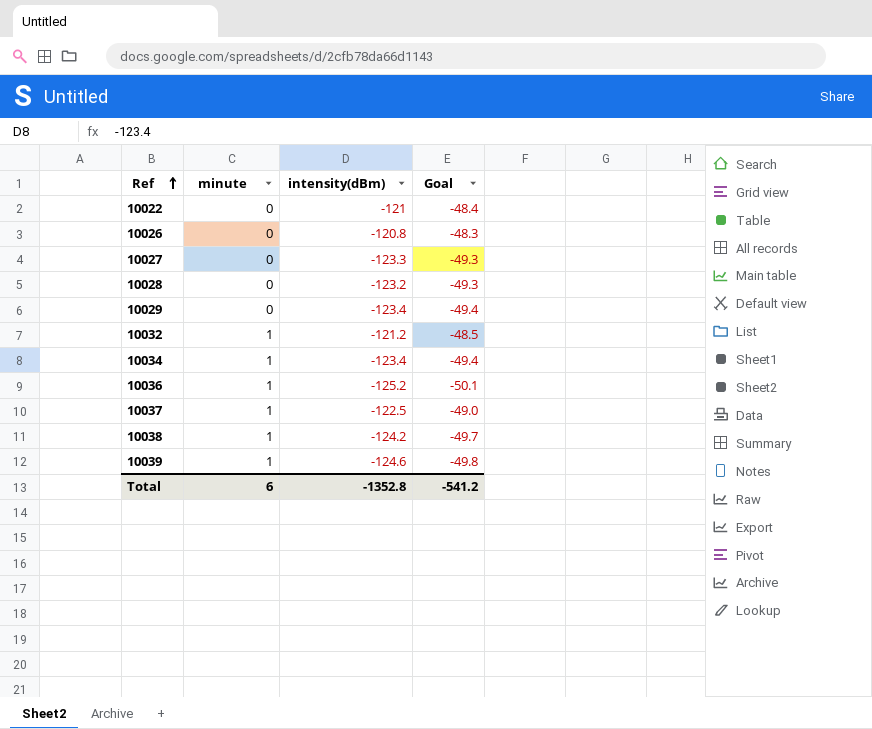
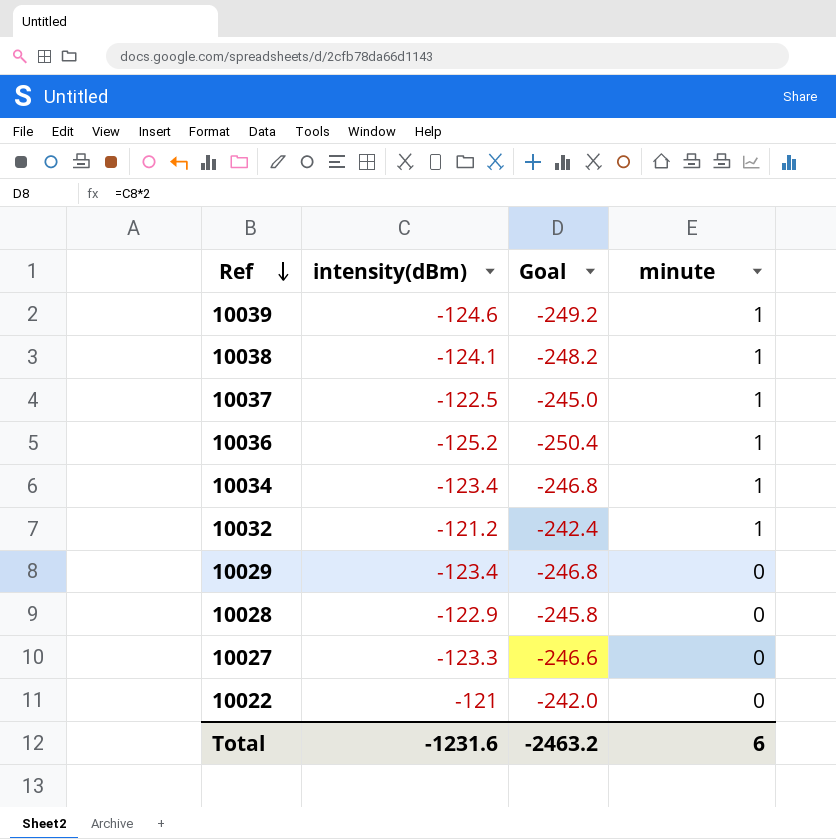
row order: Ref ascending -> Ref descending
column Goal | formula: [intensity(dBm)] * 0.4 -> [intensity(dBm)] * 2
column minute | position: 2 -> 4
row 10026: 0 | -120.8 | -48.3 -> none
10038 | intensity(dBm): -124.2 -> -124.1
10028 | intensity(dBm): -123.2 -> -122.9
Total | intensity(dBm): -1352.8 -> -1231.6
Total | Goal: -541.2 -> -2463.2

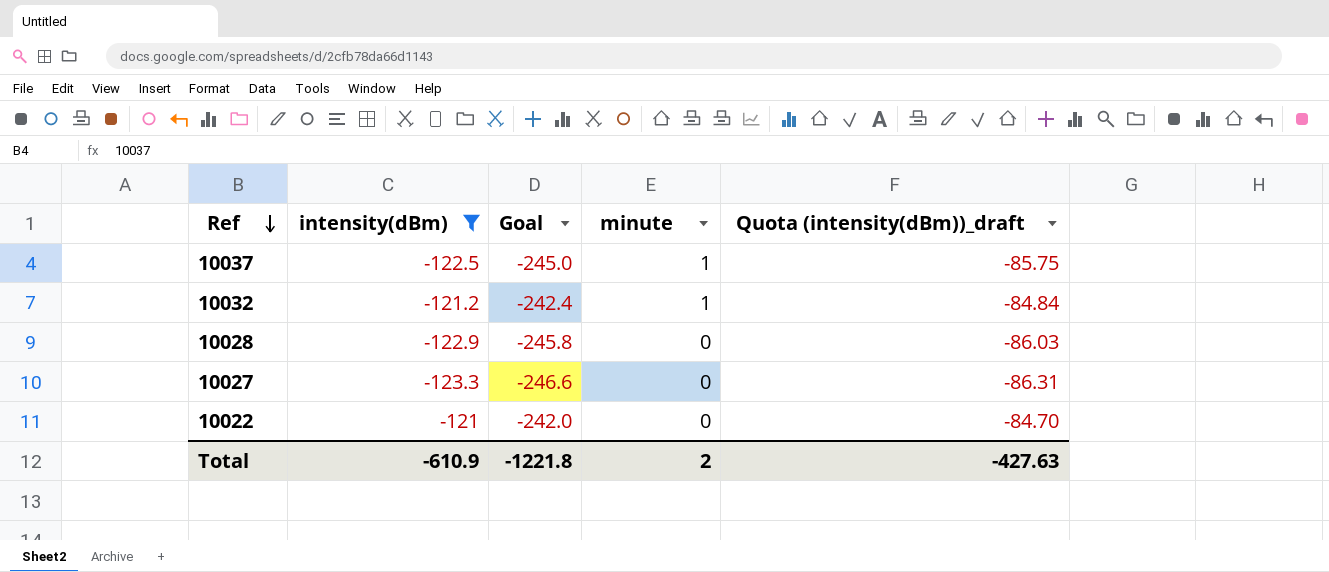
filter: none -> intensity(dBm) >= -123.3
column Quota (intensity(dBm))_draft | formula: none -> [intensity(dBm)] * 0.7
Total | intensity(dBm): -1231.6 -> -610.9
Total | Goal: -2463.2 -> -1221.8
Total | minute: 6 -> 2

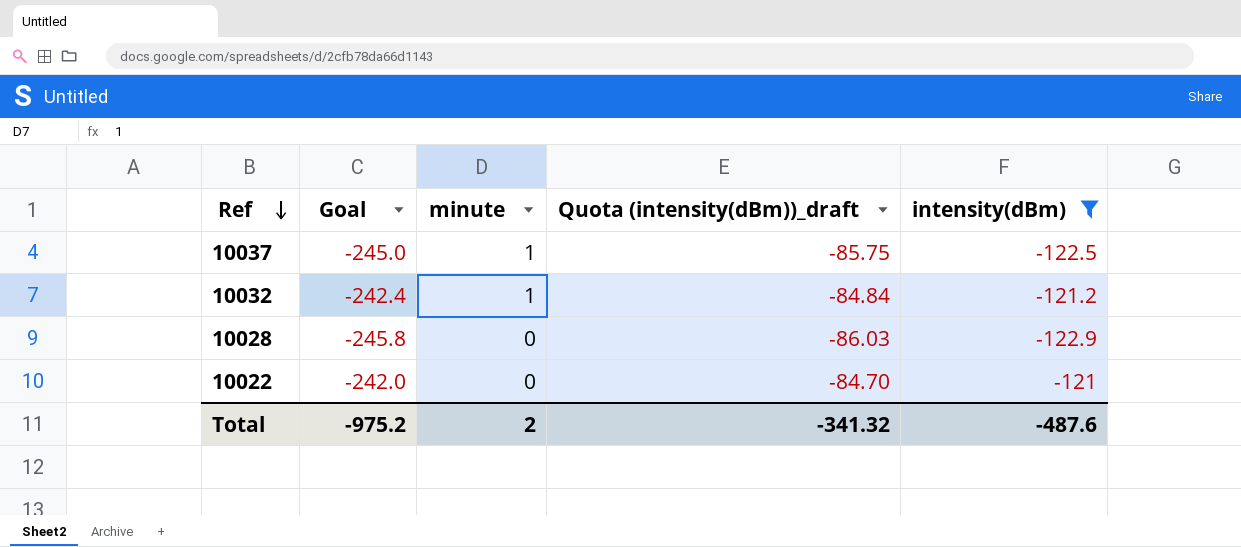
column intensity(dBm) | position: 2 -> 5
row 10027: -123.3 | -246.6 | 0 | -86.31 -> none
Total | Goal: -1221.8 -> -975.2
Total | Quota (intensity(dBm))_draft: -427.63 -> -341.32
Total | intensity(dBm): -610.9 -> -487.6

